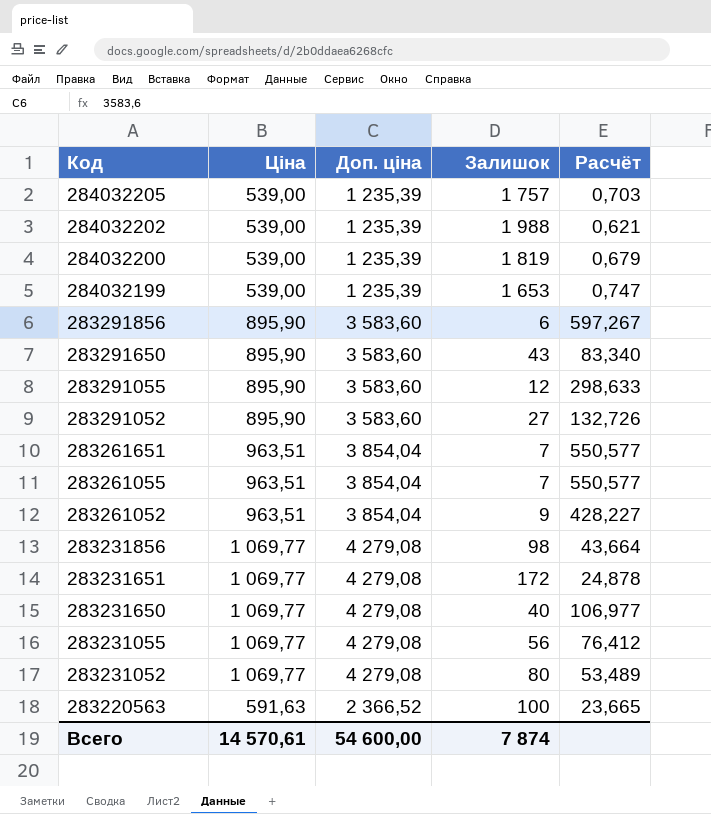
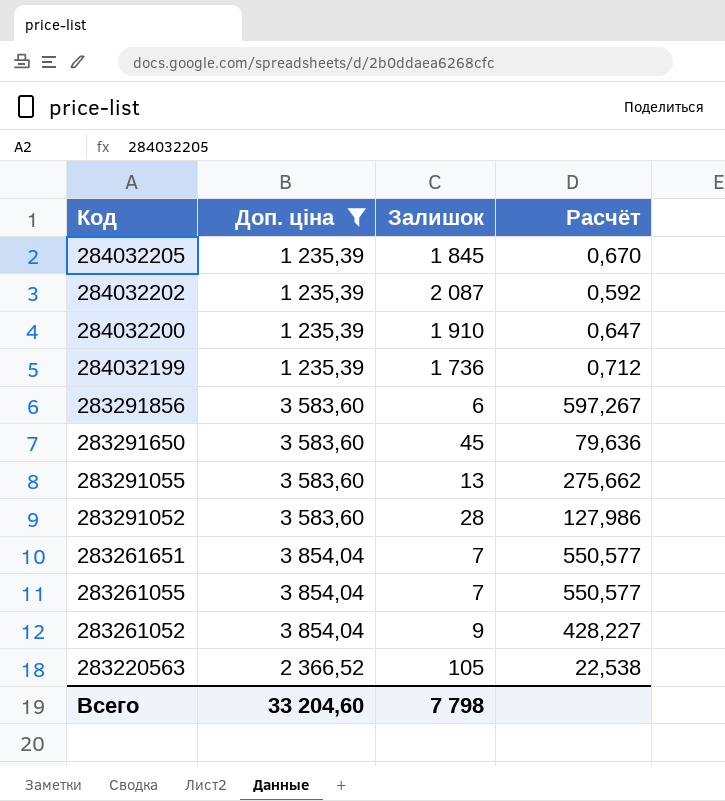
filter: none -> Доп. ціна != 4 279,08
column Ціна | position: 2 -> none
284032205 | Залишок: 1 757 -> 1 845
284032205 | Расчёт: 0,703 -> 0,670
284032202 | Залишок: 1 988 -> 2 087
284032202 | Расчёт: 0,621 -> 0,592
284032200 | Залишок: 1 819 -> 1 910
284032200 | Расчёт: 0,679 -> 0,647
284032199 | Залишок: 1 653 -> 1 736
284032199 | Расчёт: 0,747 -> 0,712
283291650 | Залишок: 43 -> 45
283291650 | Расчёт: 83,340 -> 79,636
283291055 | Залишок: 12 -> 13
283291055 | Расчёт: 298,633 -> 275,662
283291052 | Залишок: 27 -> 28
283291052 | Расчёт: 132,726 -> 127,986
283220563 | Залишок: 100 -> 105
283220563 | Расчёт: 23,665 -> 22,538
Всего | Доп. ціна: 54 600,00 -> 33 204,60
Всего | Залишок: 7 874 -> 7 798

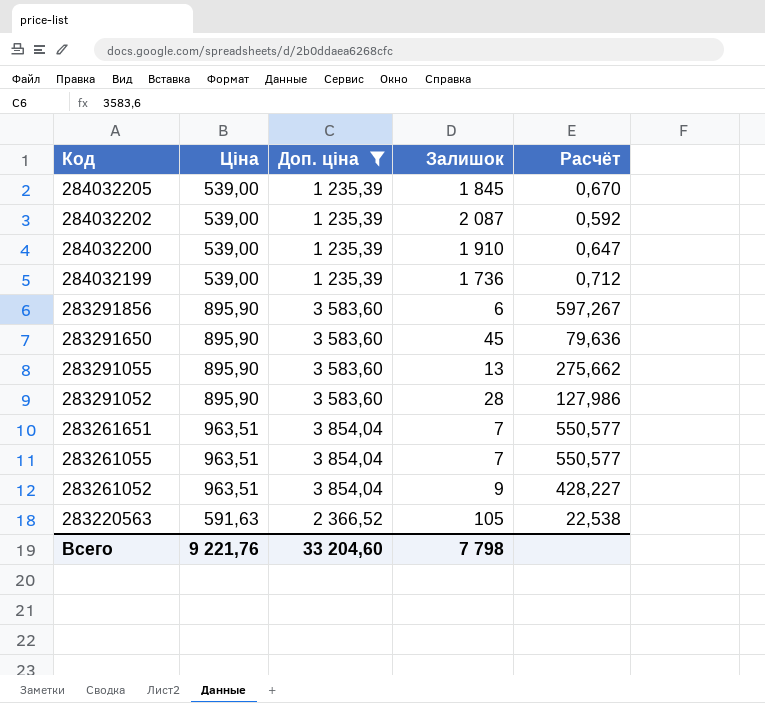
column Ціна | position: none -> 2

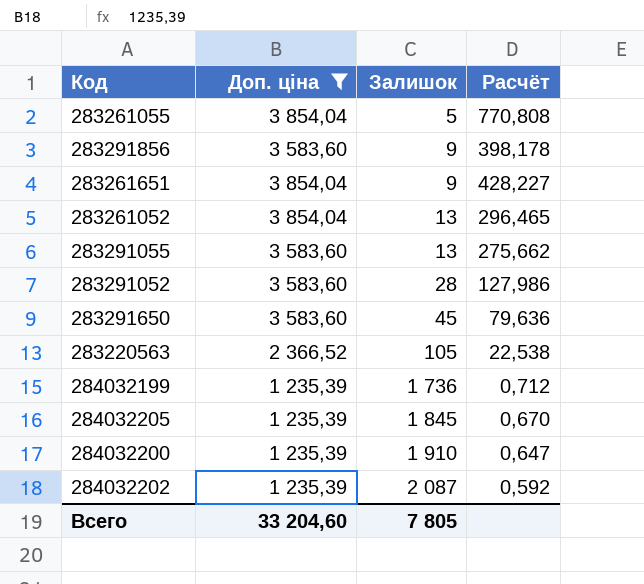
row order: Код descending -> Залишок ascending
column Ціна | position: 2 -> none
283261055 | Залишок: 7 -> 5
283261055 | Расчёт: 550,577 -> 770,808
283291856 | Залишок: 6 -> 9
283291856 | Расчёт: 597,267 -> 398,178
283261651 | Залишок: 7 -> 9
283261651 | Расчёт: 550,577 -> 428,227
283261052 | Залишок: 9 -> 13
283261052 | Расчёт: 428,227 -> 296,465
Всего | Залишок: 7 798 -> 7 805

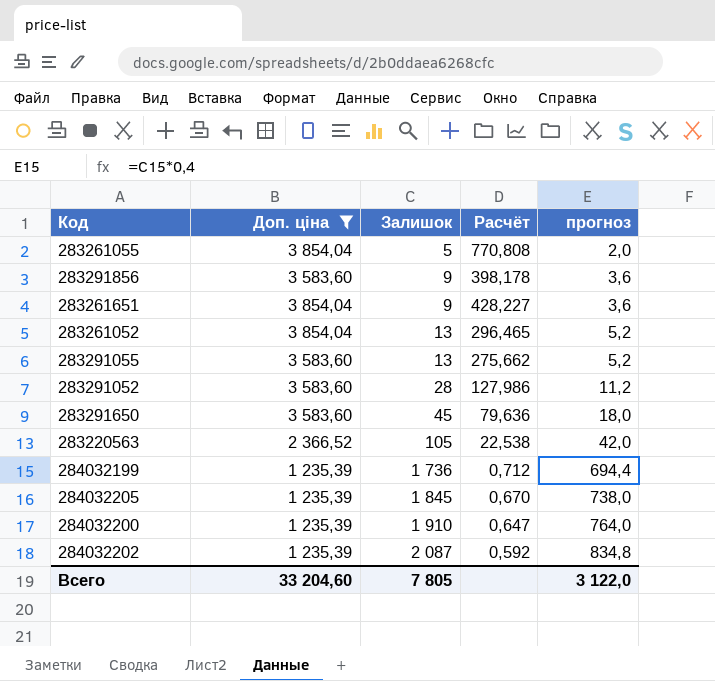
column прогноз | formula: none -> [Залишок] * 0,4

